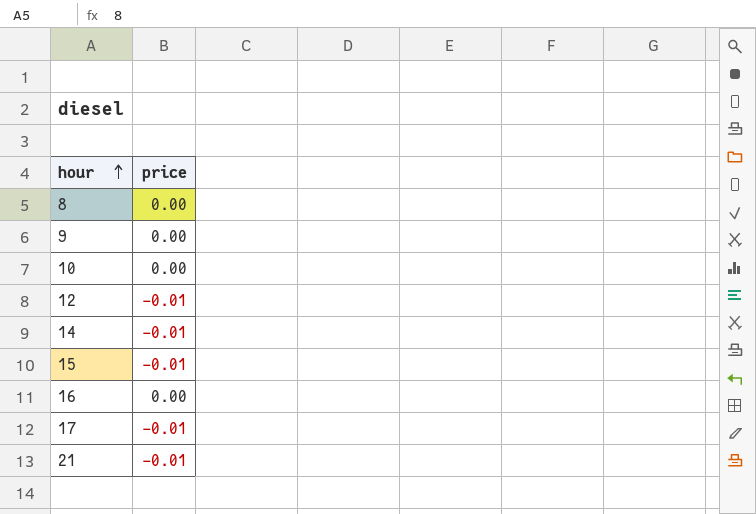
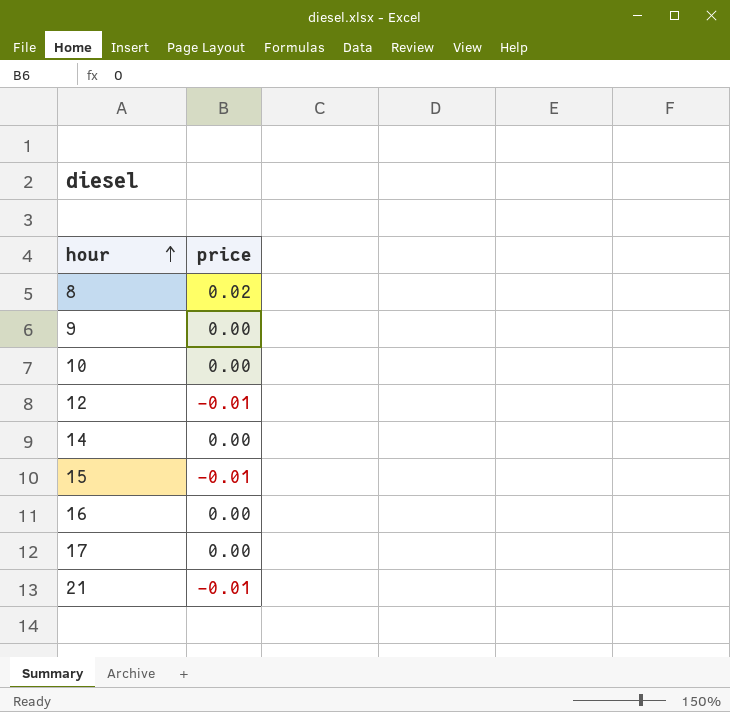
8 | price: 0.00 -> 0.02
14 | price: -0.01 -> 0.00
17 | price: -0.01 -> 0.00

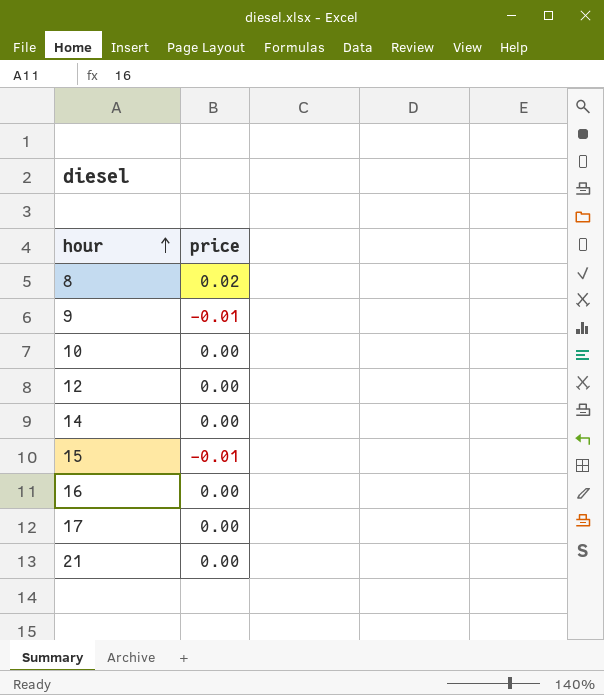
9 | price: 0.00 -> -0.01
12 | price: -0.01 -> 0.00
21 | price: -0.01 -> 0.00

